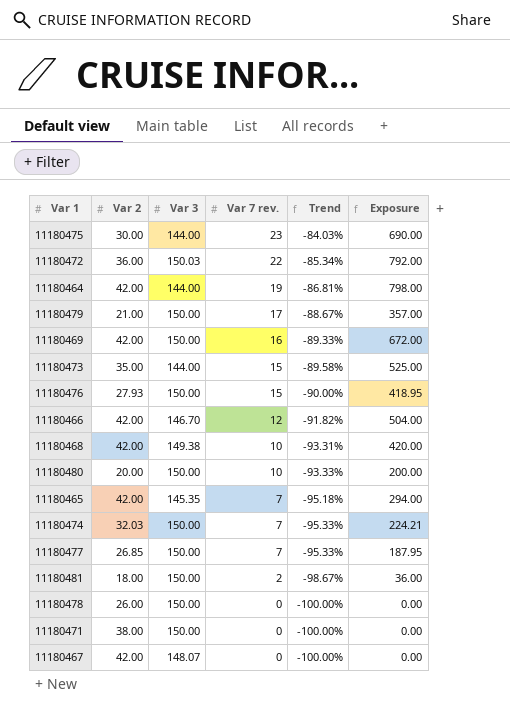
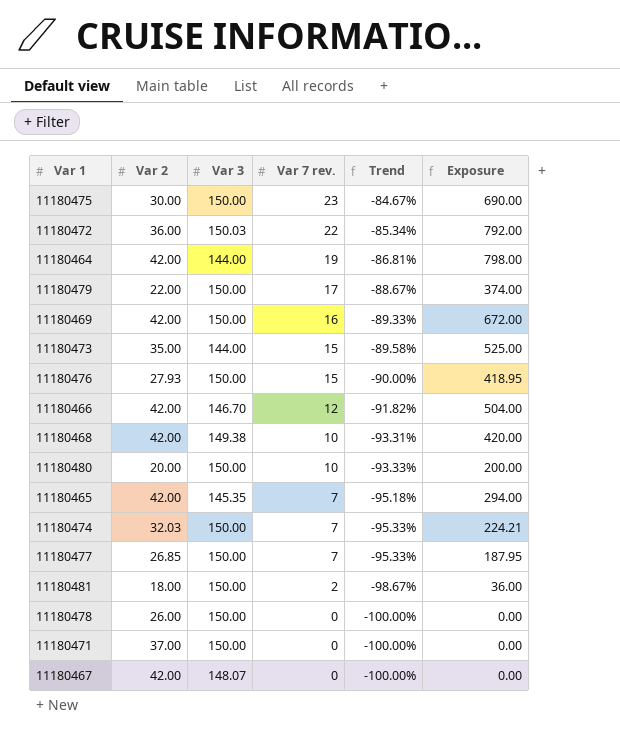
11180475 | Var 3: 144.00 -> 150.00
11180475 | Trend: -84.03% -> -84.67%
11180479 | Var 2: 21.00 -> 22.00
11180479 | Exposure: 357.00 -> 374.00
11180471 | Var 2: 38.00 -> 37.00

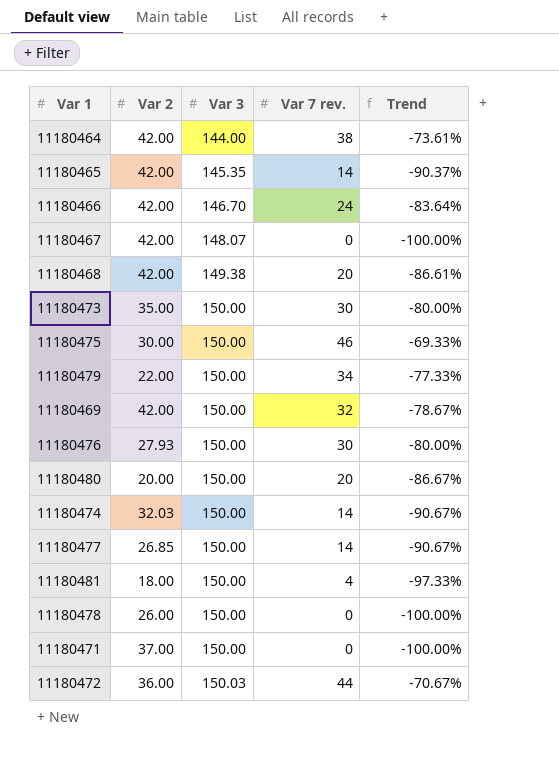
row order: Var 7 rev. descending -> Var 3 ascending
column Exposure | formula: [Var 2] * [Var 7 rev.] -> none
11180464 | Var 7 rev.: 19 -> 38
11180464 | Trend: -86.81% -> -73.61%
11180465 | Var 7 rev.: 7 -> 14
11180465 | Trend: -95.18% -> -90.37%
11180466 | Var 7 rev.: 12 -> 24
11180466 | Trend: -91.82% -> -83.64%
11180468 | Var 7 rev.: 10 -> 20
11180468 | Trend: -93.31% -> -86.61%
11180473 | Var 3: 144.00 -> 150.00
11180473 | Var 7 rev.: 15 -> 30
11180473 | Trend: -89.58% -> -80.00%
11180475 | Var 7 rev.: 23 -> 46
11180475 | Trend: -84.67% -> -69.33%
11180479 | Var 7 rev.: 17 -> 34
11180479 | Trend: -88.67% -> -77.33%
11180469 | Var 7 rev.: 16 -> 32
11180469 | Trend: -89.33% -> -78.67%
11180476 | Var 7 rev.: 15 -> 30
11180476 | Trend: -90.00% -> -80.00%
11180480 | Var 7 rev.: 10 -> 20
11180480 | Trend: -93.33% -> -86.67%
11180474 | Var 7 rev.: 7 -> 14
11180474 | Trend: -95.33% -> -90.67%
11180477 | Var 7 rev.: 7 -> 14
11180477 | Trend: -95.33% -> -90.67%
11180481 | Var 7 rev.: 2 -> 4
11180481 | Trend: -98.67% -> -97.33%
11180472 | Var 7 rev.: 22 -> 44
11180472 | Trend: -85.34% -> -70.67%

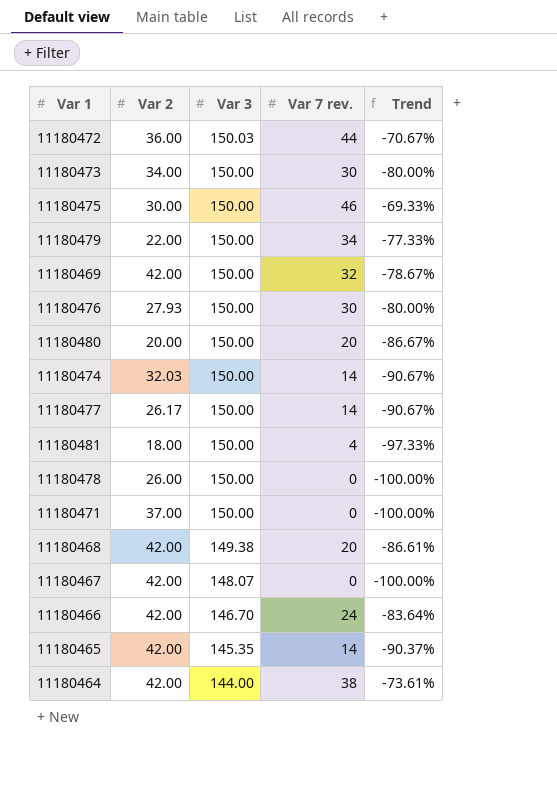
row order: Var 3 ascending -> Var 3 descending
11180473 | Var 2: 35.00 -> 34.00
11180477 | Var 2: 26.85 -> 26.17

